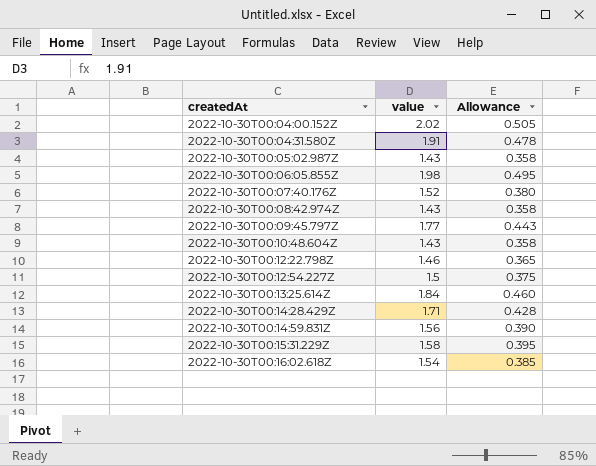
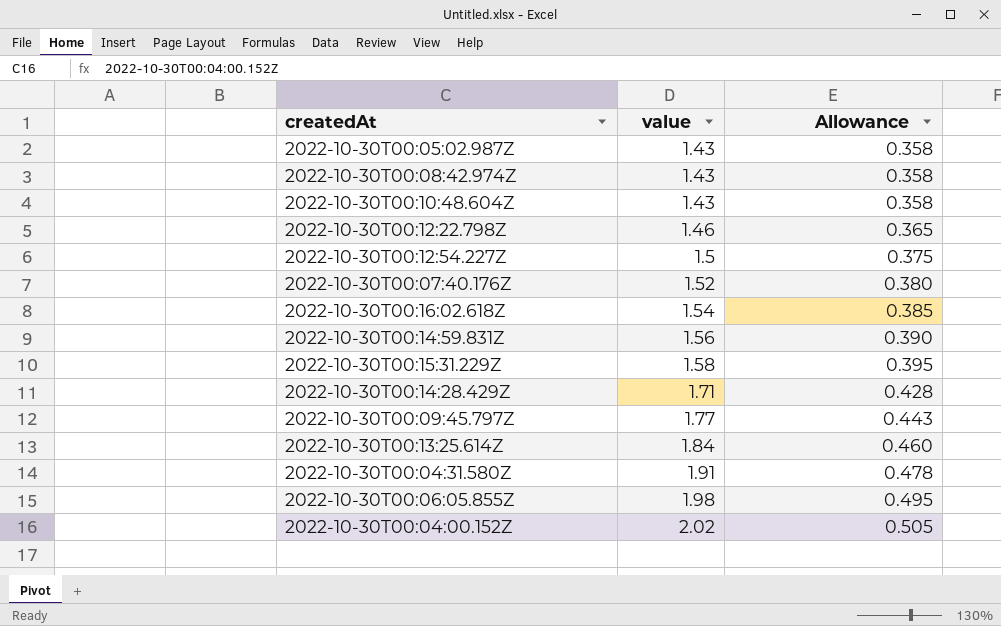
row order: createdAt ascending -> value ascending

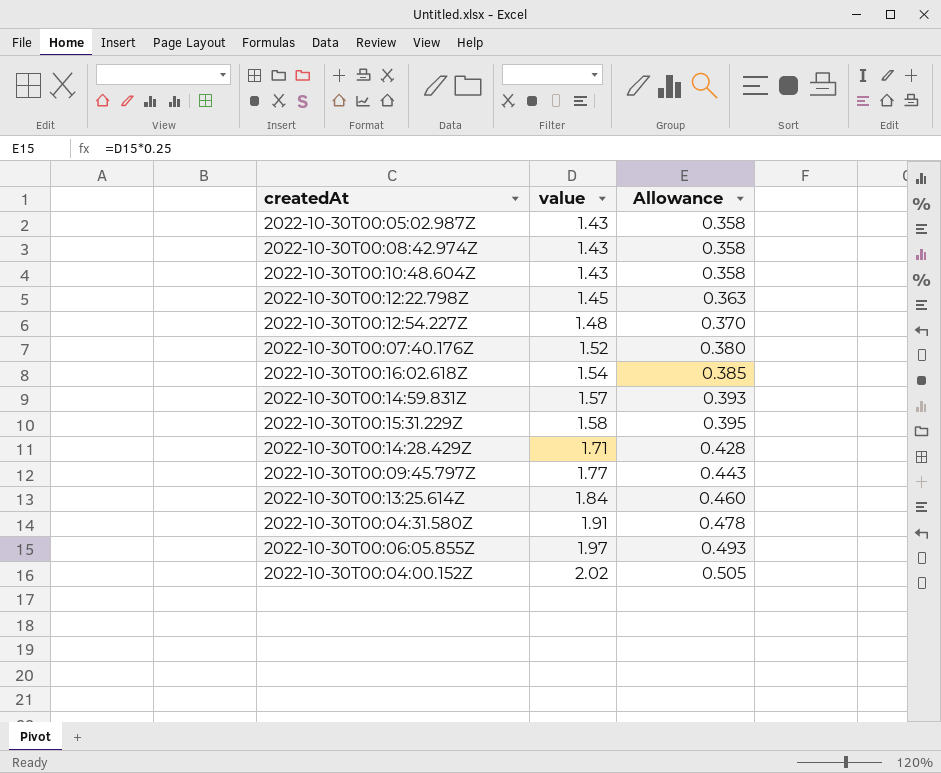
2022-10-30T00:12:22.798Z | value: 1.46 -> 1.45
2022-10-30T00:12:22.798Z | Allowance: 0.365 -> 0.363
2022-10-30T00:12:54.227Z | value: 1.5 -> 1.48
2022-10-30T00:12:54.227Z | Allowance: 0.375 -> 0.370
2022-10-30T00:14:59.831Z | value: 1.56 -> 1.57
2022-10-30T00:14:59.831Z | Allowance: 0.390 -> 0.393
2022-10-30T00:06:05.855Z | value: 1.98 -> 1.97
2022-10-30T00:06:05.855Z | Allowance: 0.495 -> 0.493

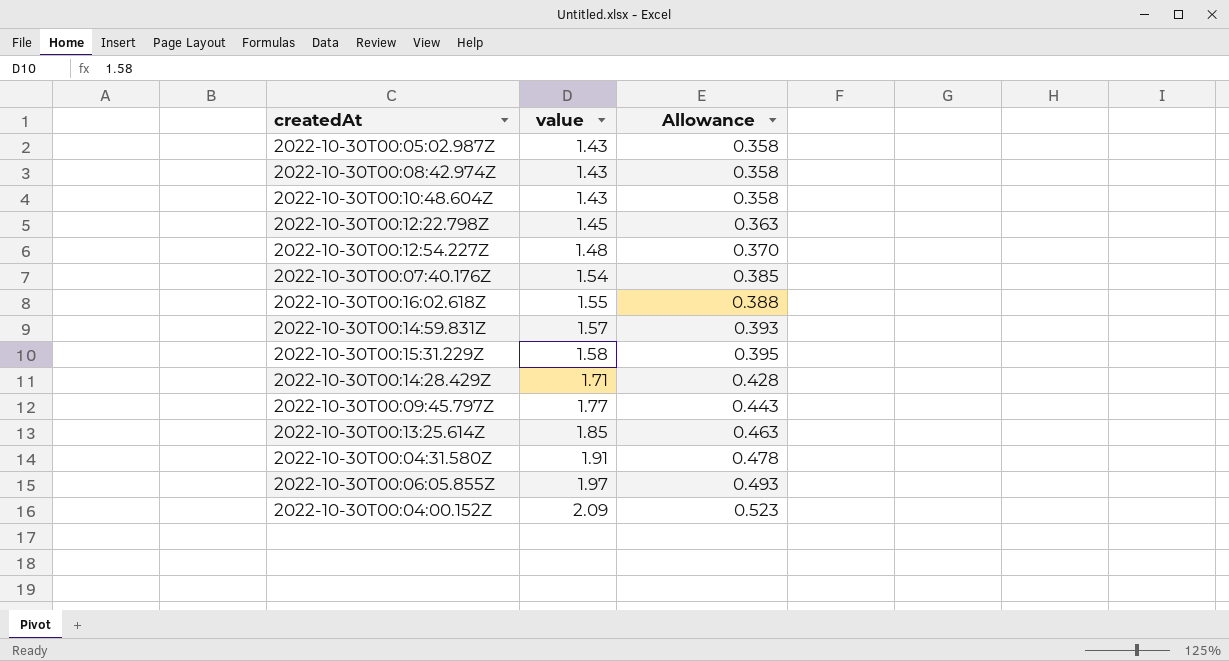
2022-10-30T00:07:40.176Z | value: 1.52 -> 1.54
2022-10-30T00:07:40.176Z | Allowance: 0.380 -> 0.385
2022-10-30T00:16:02.618Z | value: 1.54 -> 1.55
2022-10-30T00:16:02.618Z | Allowance: 0.385 -> 0.388
2022-10-30T00:13:25.614Z | value: 1.84 -> 1.85
2022-10-30T00:13:25.614Z | Allowance: 0.460 -> 0.463
2022-10-30T00:04:00.152Z | value: 2.02 -> 2.09
2022-10-30T00:04:00.152Z | Allowance: 0.505 -> 0.523

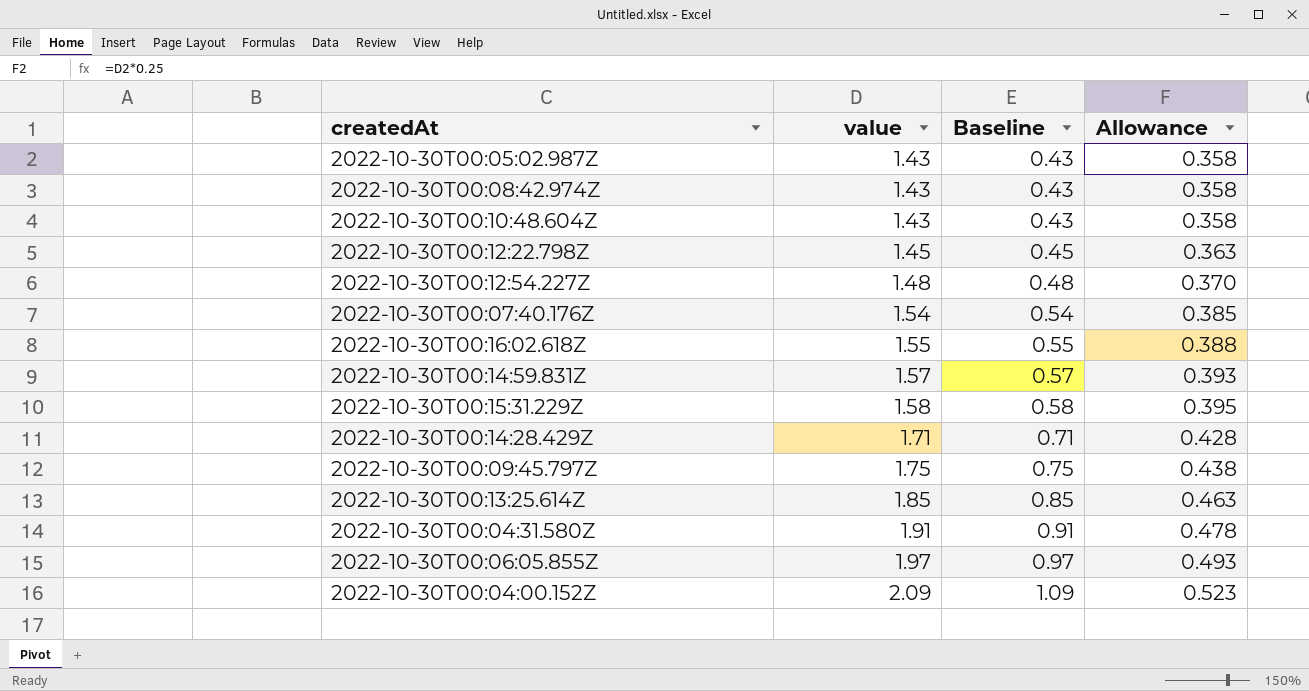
column Baseline | formula: none -> [value] - 1
2022-10-30T00:09:45.797Z | value: 1.77 -> 1.75
2022-10-30T00:09:45.797Z | Allowance: 0.443 -> 0.438

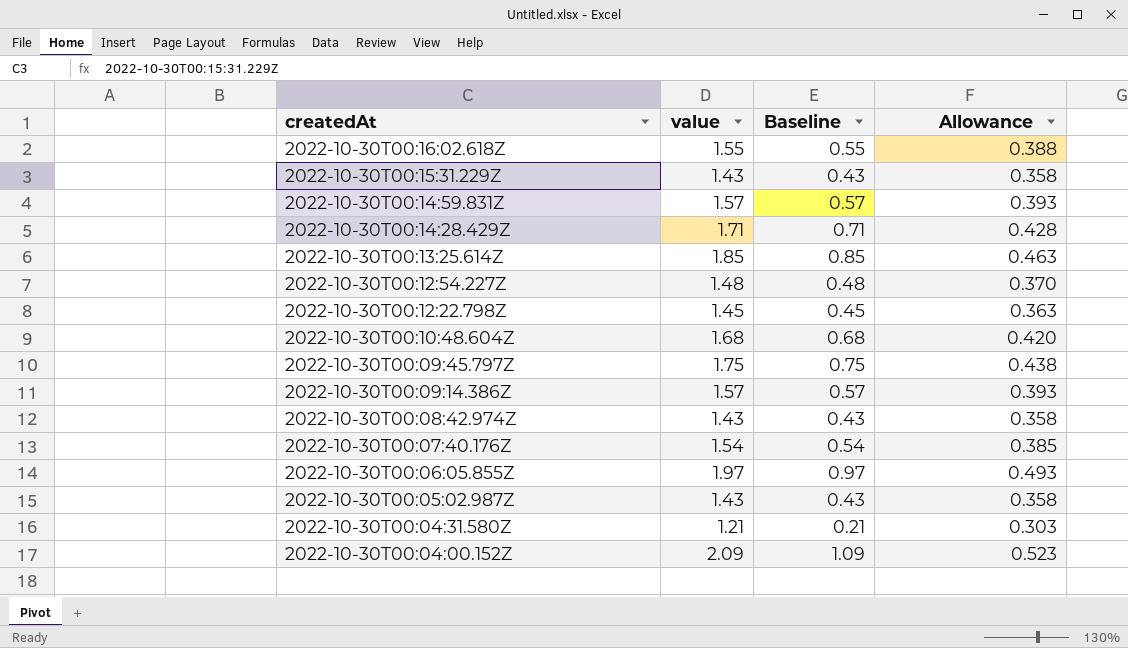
row order: value ascending -> createdAt descending
2022-10-30T00:15:31.229Z | value: 1.58 -> 1.43
2022-10-30T00:15:31.229Z | Baseline: 0.58 -> 0.43
2022-10-30T00:15:31.229Z | Allowance: 0.395 -> 0.358
2022-10-30T00:10:48.604Z | value: 1.43 -> 1.68
2022-10-30T00:10:48.604Z | Baseline: 0.43 -> 0.68
2022-10-30T00:10:48.604Z | Allowance: 0.358 -> 0.420
row 2022-10-30T00:09:14.386Z: none -> 1.57 | 0.57 | 0.393
2022-10-30T00:04:31.580Z | value: 1.91 -> 1.21
2022-10-30T00:04:31.580Z | Baseline: 0.91 -> 0.21
2022-10-30T00:04:31.580Z | Allowance: 0.478 -> 0.303

